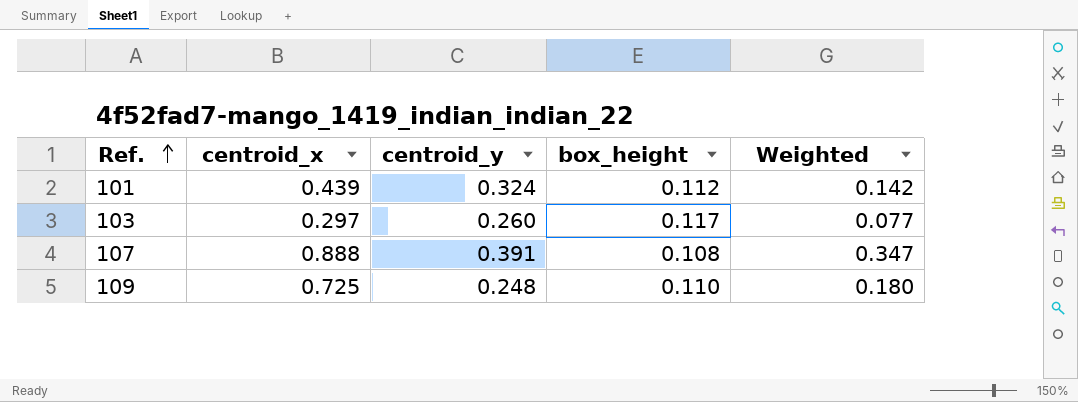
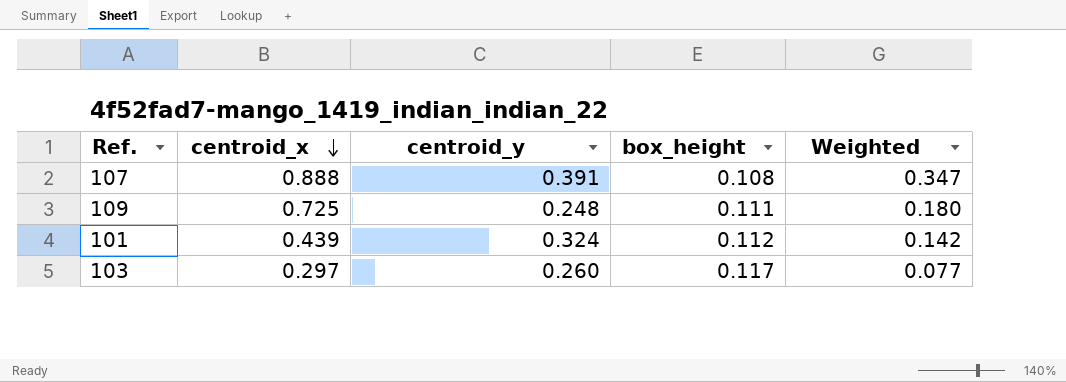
row order: Ref. ascending -> centroid_x descending
109 | box_height: 0.110 -> 0.111

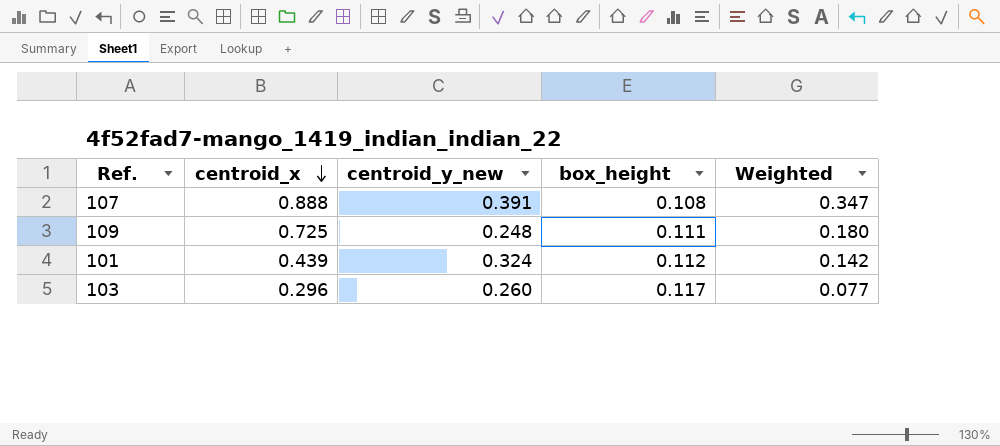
column name: centroid_y -> centroid_y_new
103 | centroid_x: 0.297 -> 0.296

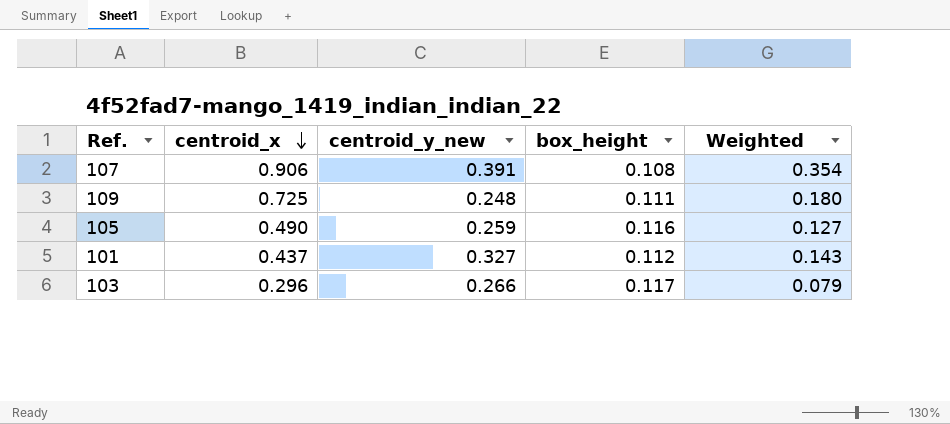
107 | centroid_x: 0.888 -> 0.906
107 | Weighted: 0.347 -> 0.354
row 105: none -> 0.490 | 0.259 | 0.116 | 0.127
101 | centroid_x: 0.439 -> 0.437
101 | centroid_y_new: 0.324 -> 0.327
101 | Weighted: 0.142 -> 0.143
103 | centroid_y_new: 0.260 -> 0.266
103 | Weighted: 0.077 -> 0.079

